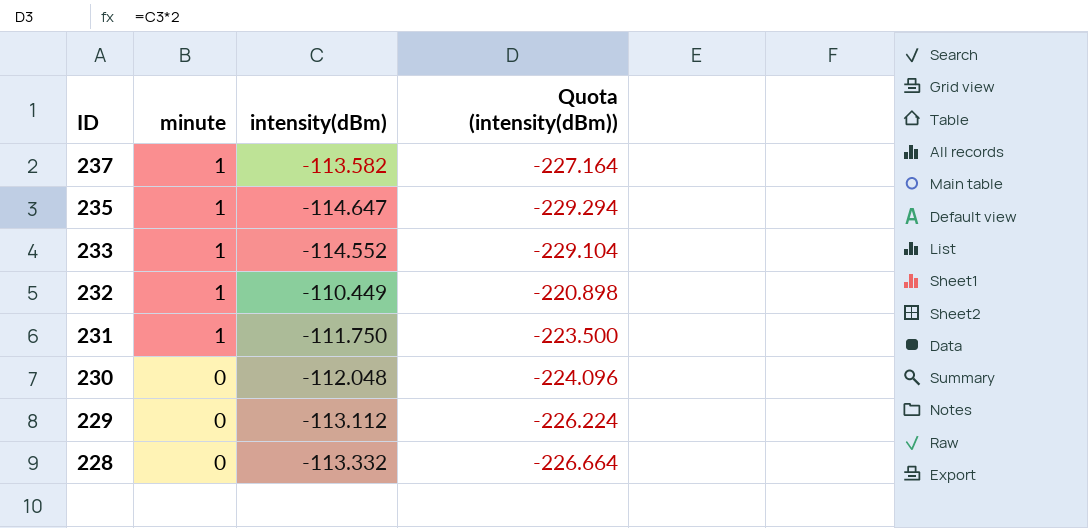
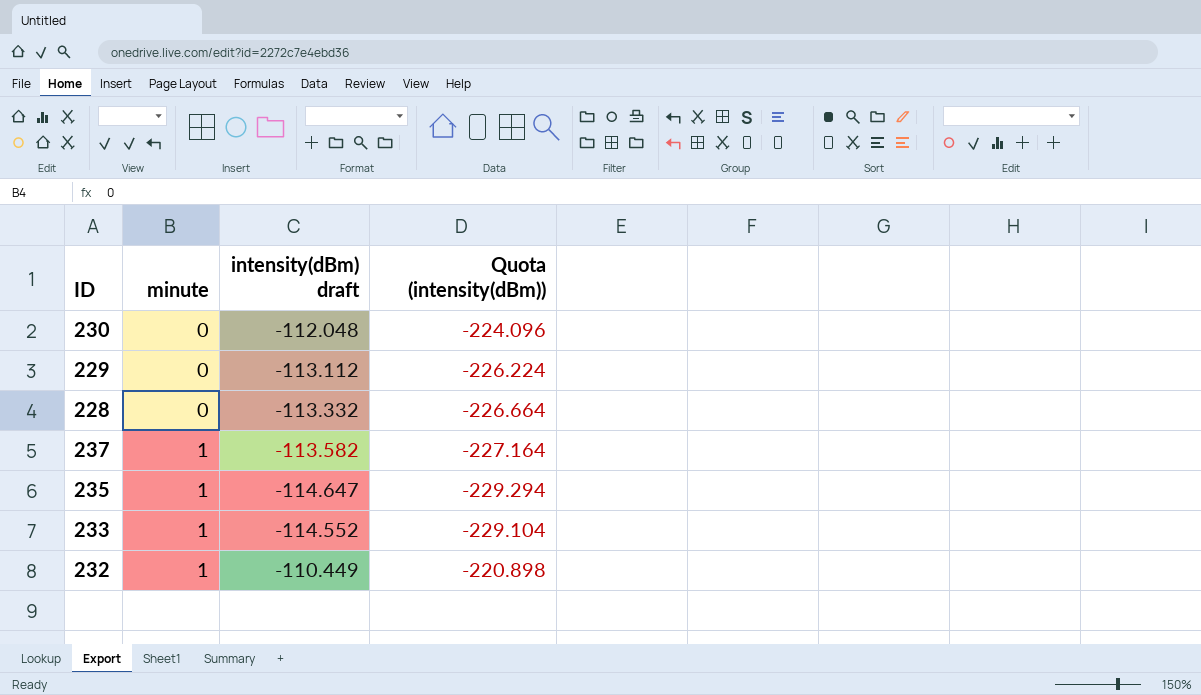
row order: ID descending -> minute ascending
column name: intensity(dBm) -> intensity(dBm) draft
row 231: 1 | -111.750 | -223.500 -> none

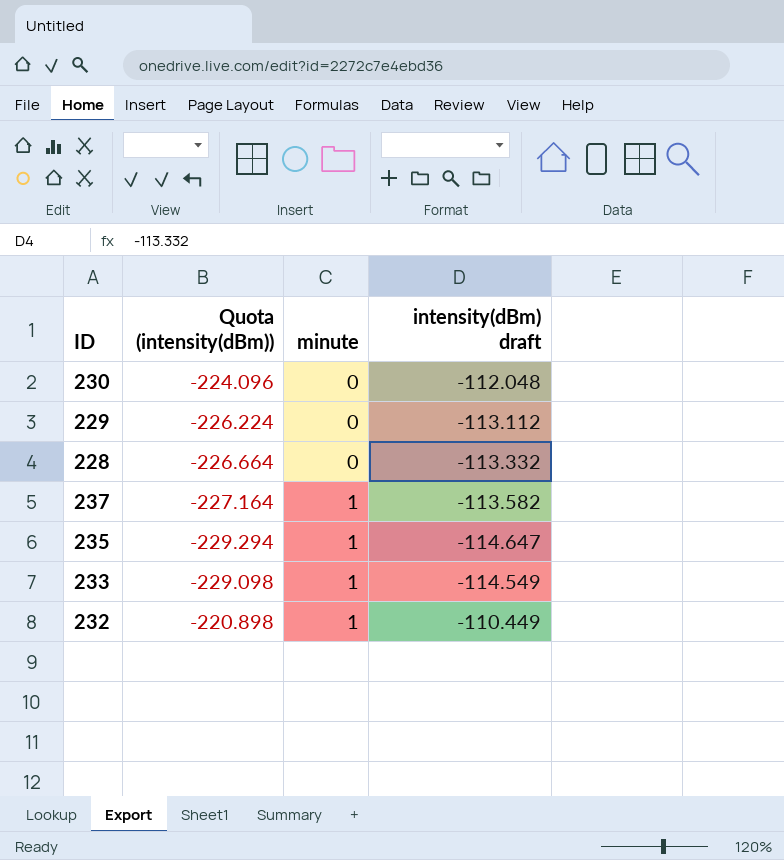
column Quota (intensity(dBm)) | position: 4 -> 2
233 | Quota (intensity(dBm)): -229.104 -> -229.098
233 | intensity(dBm) draft: -114.552 -> -114.549

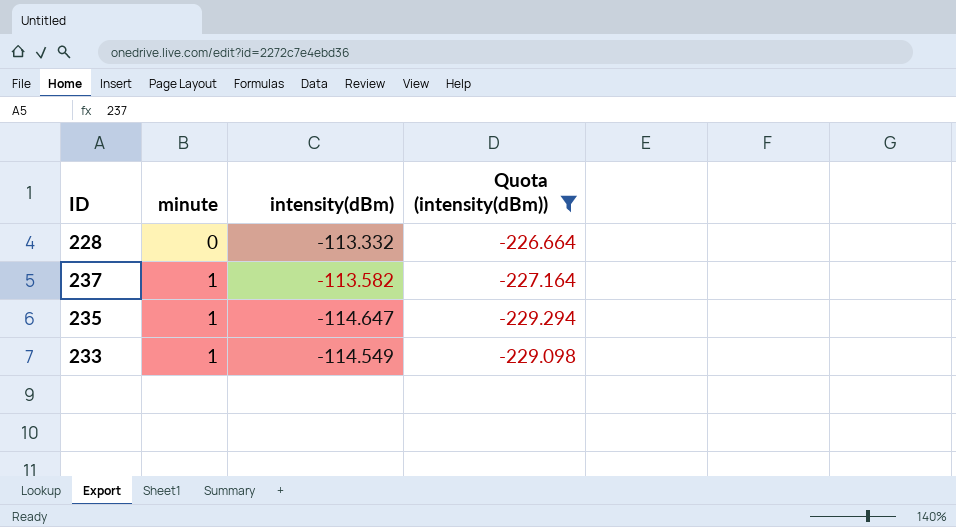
filter: none -> Quota (intensity(dBm)) <= -226.664
column name: intensity(dBm) draft -> intensity(dBm)
column Quota (intensity(dBm)) | position: 2 -> 4

